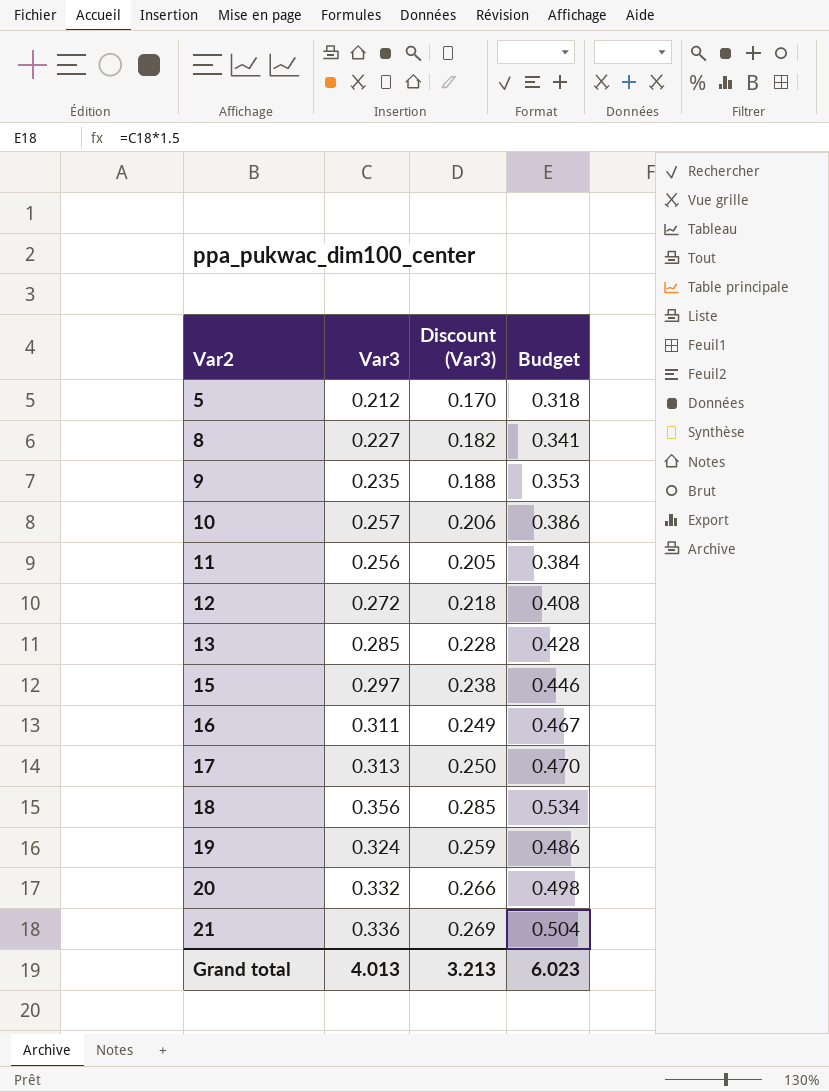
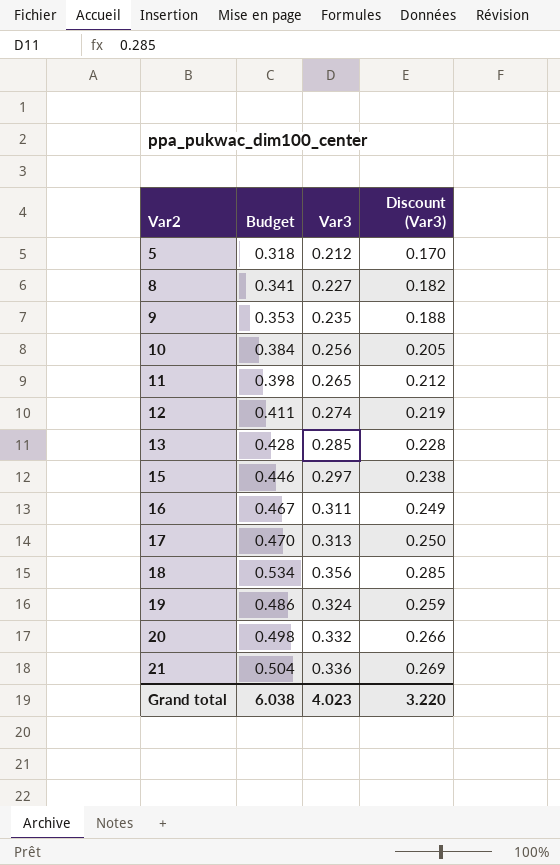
column Budget | position: 4 -> 2
10 | Budget: 0.386 -> 0.384
10 | Var3: 0.257 -> 0.256
10 | Discount (Var3): 0.206 -> 0.205
11 | Budget: 0.384 -> 0.398
11 | Var3: 0.256 -> 0.265
11 | Discount (Var3): 0.205 -> 0.212
12 | Budget: 0.408 -> 0.411
12 | Var3: 0.272 -> 0.274
12 | Discount (Var3): 0.218 -> 0.219
Grand total | Budget: 6.023 -> 6.038
Grand total | Var3: 4.013 -> 4.023
Grand total | Discount (Var3): 3.213 -> 3.220

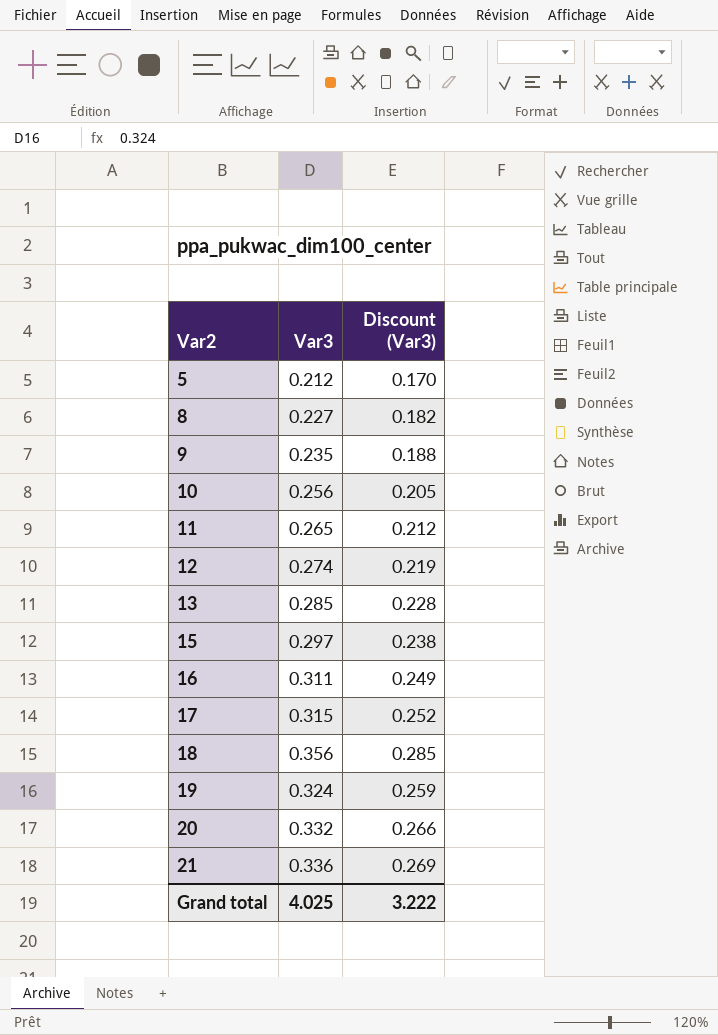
column Budget | formula: [Var3] * 1.5 -> none
17 | Var3: 0.313 -> 0.315
17 | Discount (Var3): 0.250 -> 0.252
Grand total | Var3: 4.023 -> 4.025
Grand total | Discount (Var3): 3.220 -> 3.222

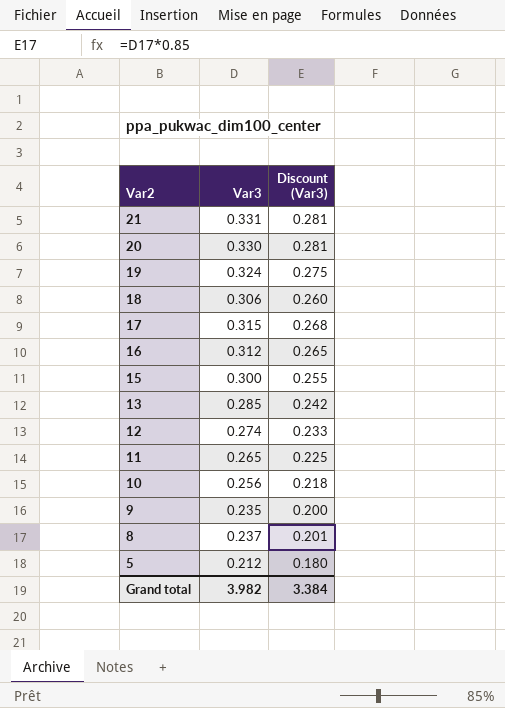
row order: Var2 ascending -> Var2 descending
column Discount (Var3) | formula: [Var3] * 0.8 -> [Var3] * 0.85
21 | Var3: 0.336 -> 0.331
20 | Var3: 0.332 -> 0.330
18 | Var3: 0.356 -> 0.306
16 | Var3: 0.311 -> 0.312
15 | Var3: 0.297 -> 0.300
8 | Var3: 0.227 -> 0.237
Grand total | Var3: 4.025 -> 3.982
Grand total | Discount (Var3): 3.222 -> 3.384

